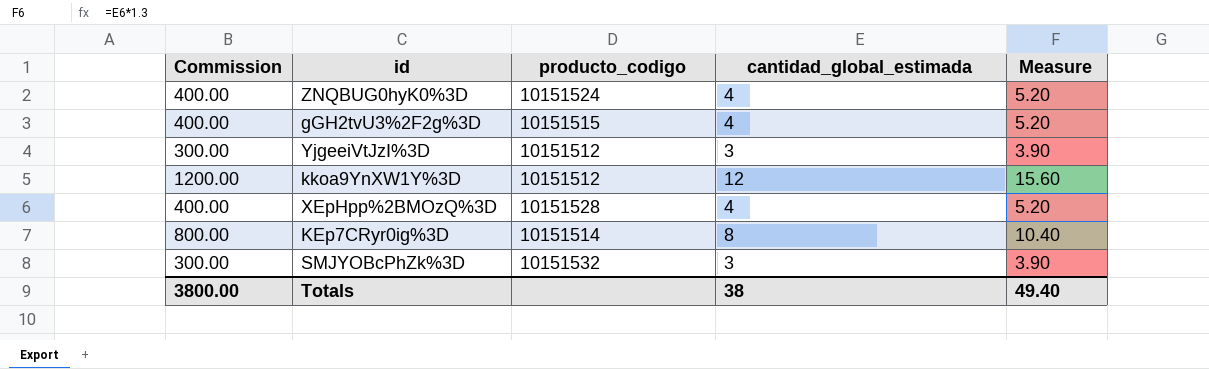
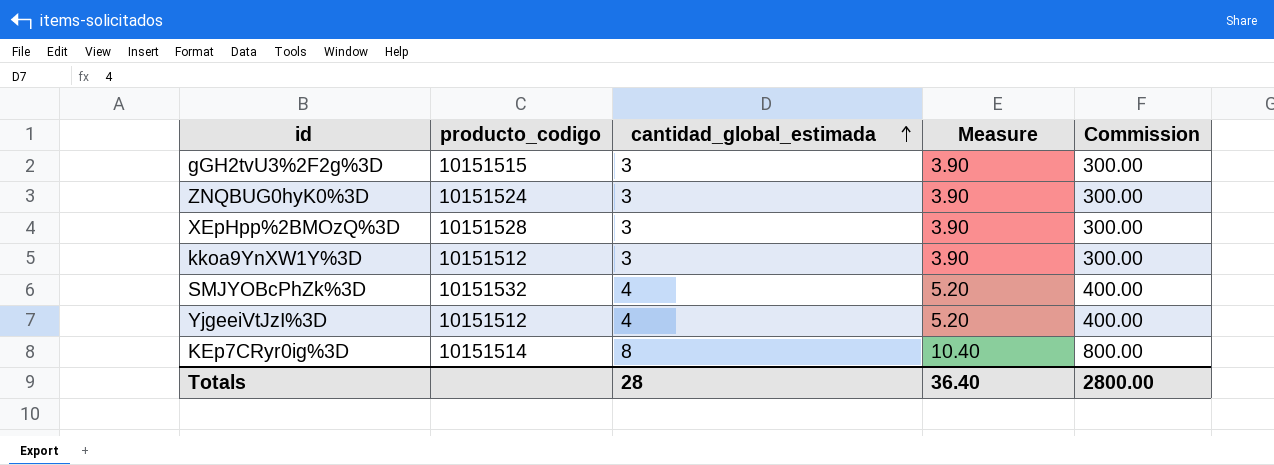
row order: none -> cantidad_global_estimada ascending
column Commission | position: 1 -> 5
gGH2tvU3%2F2g%3D | cantidad_global_estimada: 4 -> 3
gGH2tvU3%2F2g%3D | Measure: 5.20 -> 3.90
gGH2tvU3%2F2g%3D | Commission: 400.00 -> 300.00
ZNQBUG0hyK0%3D | cantidad_global_estimada: 4 -> 3
ZNQBUG0hyK0%3D | Measure: 5.20 -> 3.90
ZNQBUG0hyK0%3D | Commission: 400.00 -> 300.00
XEpHpp%2BMOzQ%3D | cantidad_global_estimada: 4 -> 3
XEpHpp%2BMOzQ%3D | Measure: 5.20 -> 3.90
XEpHpp%2BMOzQ%3D | Commission: 400.00 -> 300.00
kkoa9YnXW1Y%3D | cantidad_global_estimada: 12 -> 3
kkoa9YnXW1Y%3D | Measure: 15.60 -> 3.90
kkoa9YnXW1Y%3D | Commission: 1200.00 -> 300.00
SMJYOBcPhZk%3D | cantidad_global_estimada: 3 -> 4
SMJYOBcPhZk%3D | Measure: 3.90 -> 5.20
SMJYOBcPhZk%3D | Commission: 300.00 -> 400.00
YjgeeiVtJzI%3D | cantidad_global_estimada: 3 -> 4
YjgeeiVtJzI%3D | Measure: 3.90 -> 5.20
YjgeeiVtJzI%3D | Commission: 300.00 -> 400.00
Totals | cantidad_global_estimada: 38 -> 28
Totals | Measure: 49.40 -> 36.40
Totals | Commission: 3800.00 -> 2800.00

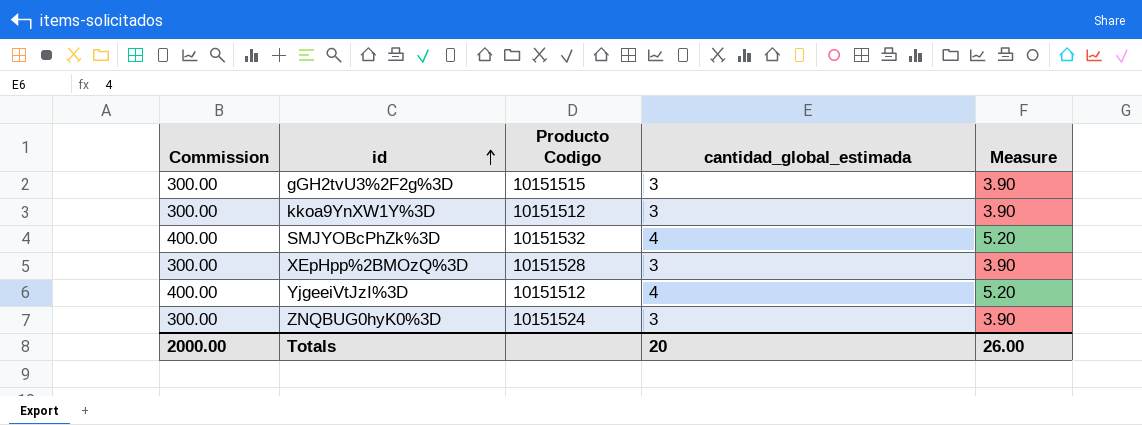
row order: cantidad_global_estimada ascending -> id ascending
column Commission | position: 5 -> 1
column name: producto_codigo -> Producto Codigo
row KEp7CRyr0ig%3D: 10151514 | 8 | 10.40 | 800.00 -> none
Totals | Commission: 2800.00 -> 2000.00
Totals | cantidad_global_estimada: 28 -> 20
Totals | Measure: 36.40 -> 26.00

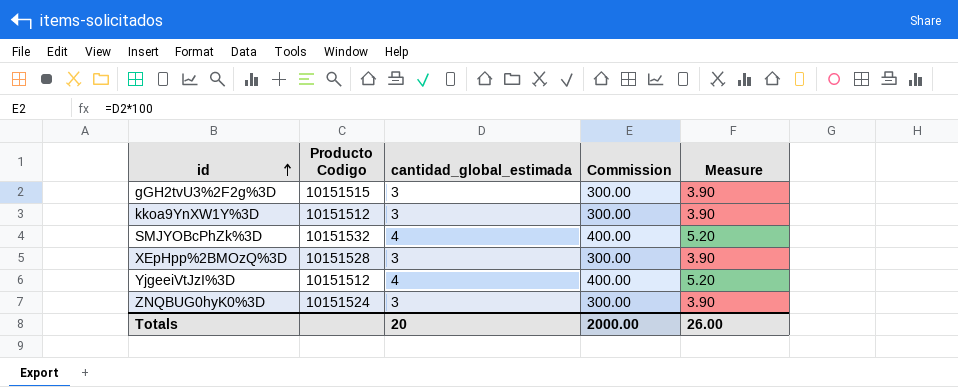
column Commission | position: 1 -> 4

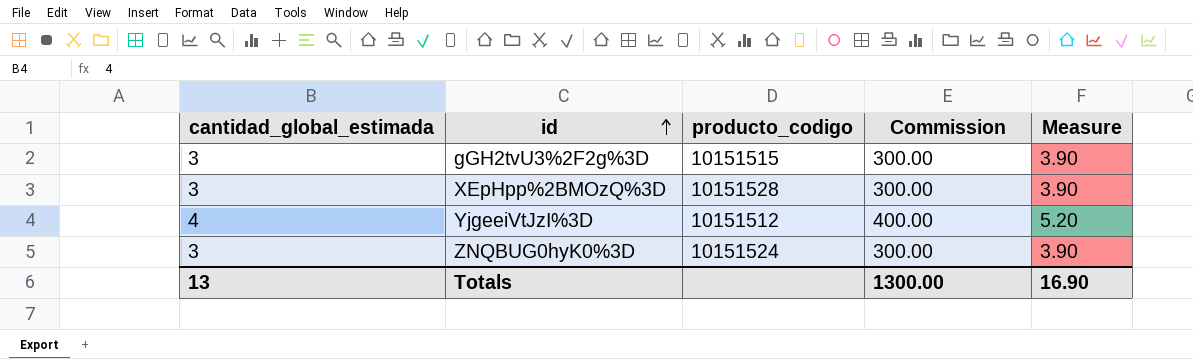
column cantidad_global_estimada | position: 3 -> 1
column name: Producto Codigo -> producto_codigo
row kkoa9YnXW1Y%3D: 10151512 | 3 | 300.00 | 3.90 -> none
row SMJYOBcPhZk%3D: 10151532 | 4 | 400.00 | 5.20 -> none
Totals | cantidad_global_estimada: 20 -> 13
Totals | Commission: 2000.00 -> 1300.00
Totals | Measure: 26.00 -> 16.90

